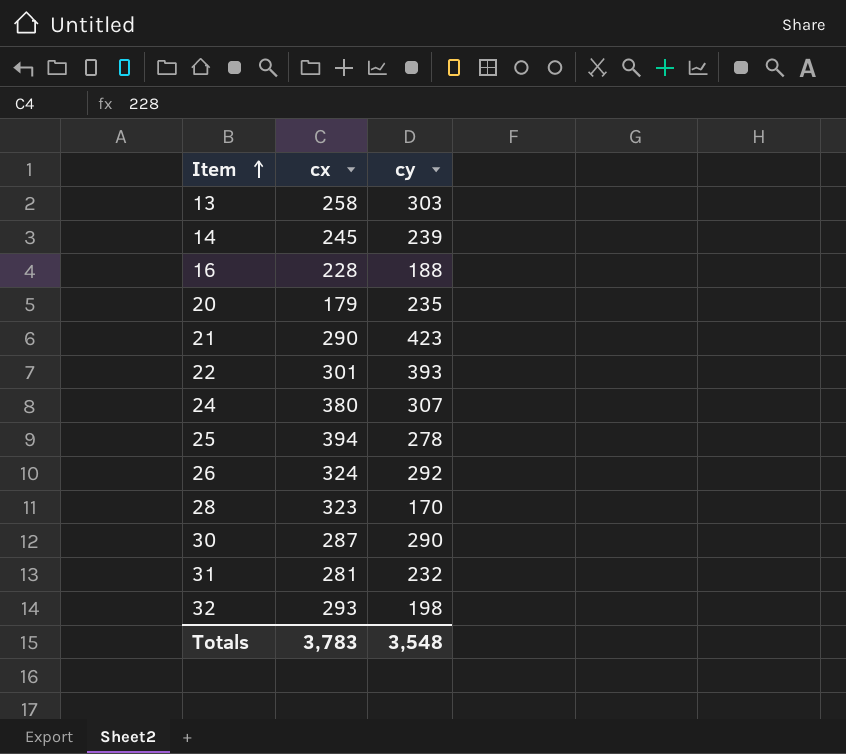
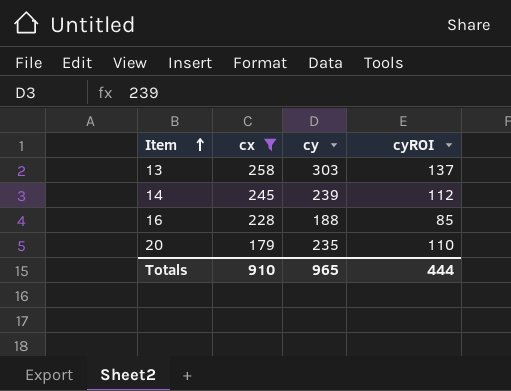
filter: none -> cx <= 258
column cyROI | position: none -> 4
Totals | cx: 3,783 -> 910
Totals | cy: 3,548 -> 965

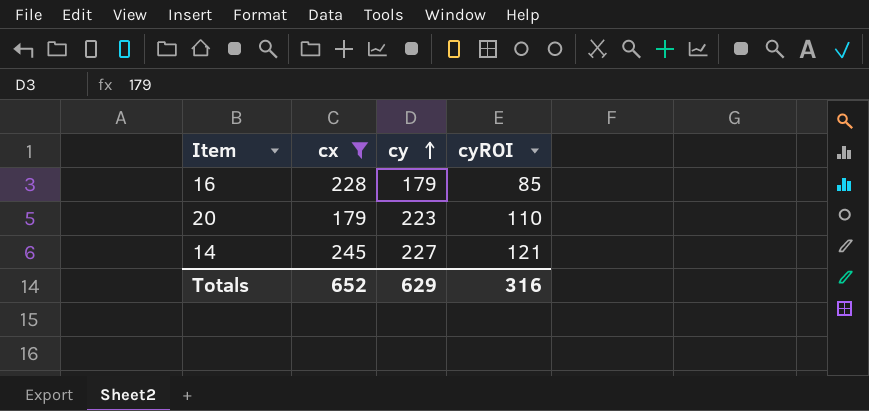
row order: Item ascending -> cy ascending
row 13: 258 | 303 | 137 -> none
16 | cy: 188 -> 179
20 | cy: 235 -> 223
14 | cy: 239 -> 227
14 | cyROI: 112 -> 121
Totals | cx: 910 -> 652
Totals | cy: 965 -> 629
Totals | cyROI: 444 -> 316

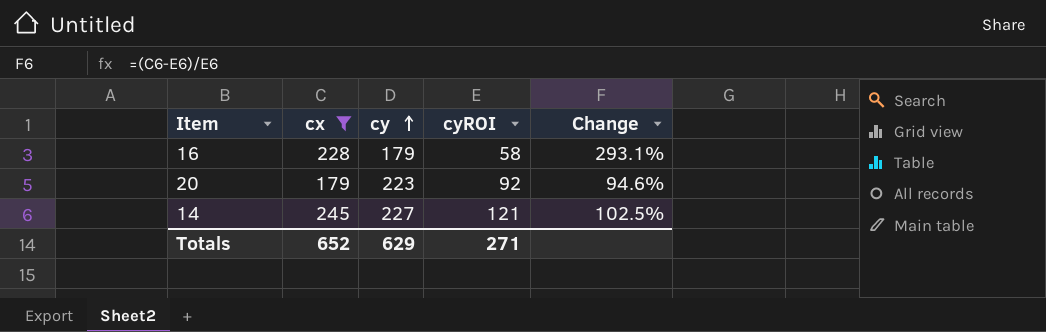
column Change | formula: none -> ([cx] - [cyROI]) / [cyROI]
16 | cyROI: 85 -> 58
20 | cyROI: 110 -> 92
Totals | cyROI: 316 -> 271

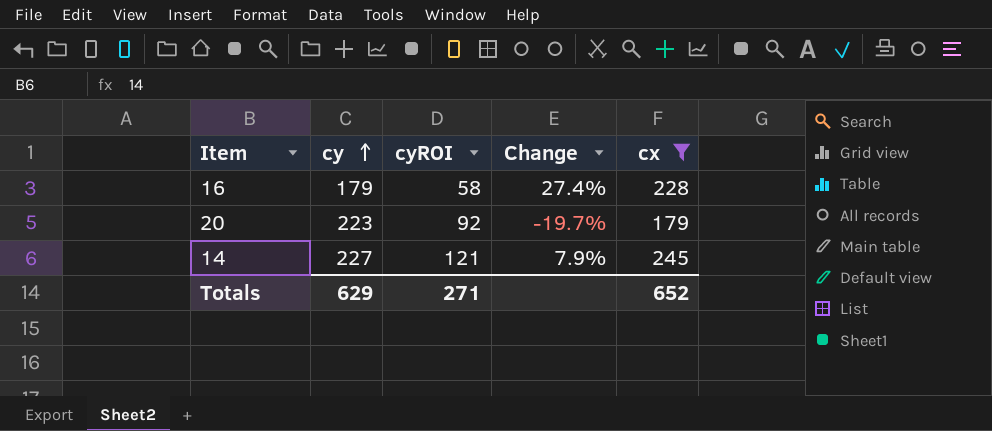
column Change | formula: ([cx] - [cyROI]) / [cyROI] -> ([cx] - [cy]) / [cy]
column cx | position: 2 -> 5

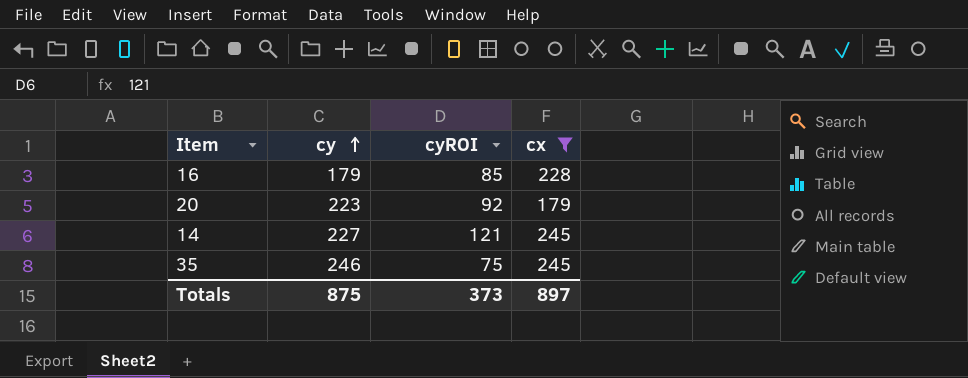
column Change | formula: ([cx] - [cy]) / [cy] -> none
16 | cyROI: 58 -> 85
row 35: none -> 246 | 75 | 245
Totals | cy: 629 -> 875
Totals | cyROI: 271 -> 373
Totals | cx: 652 -> 897

